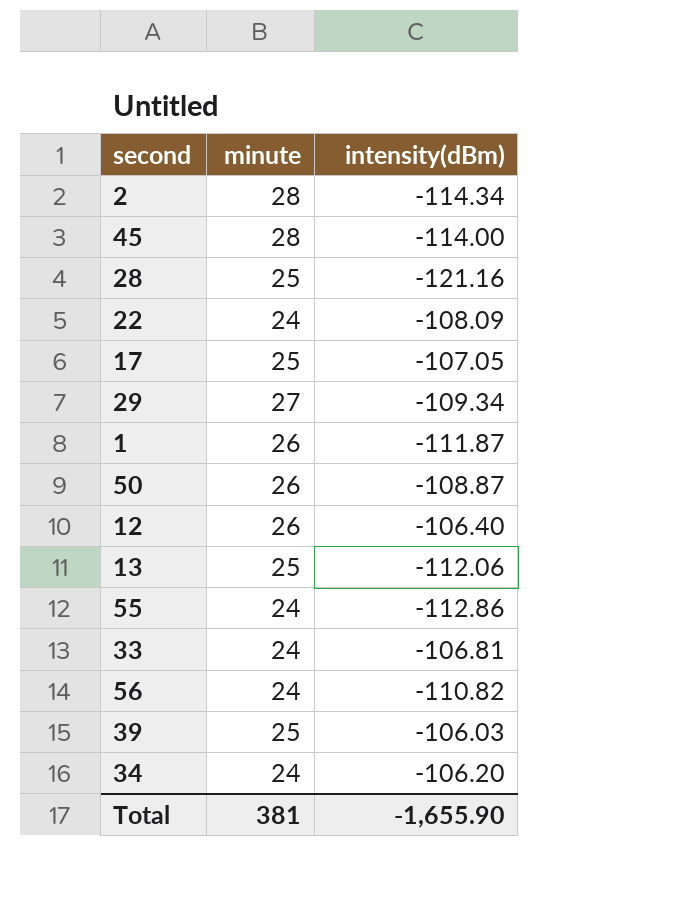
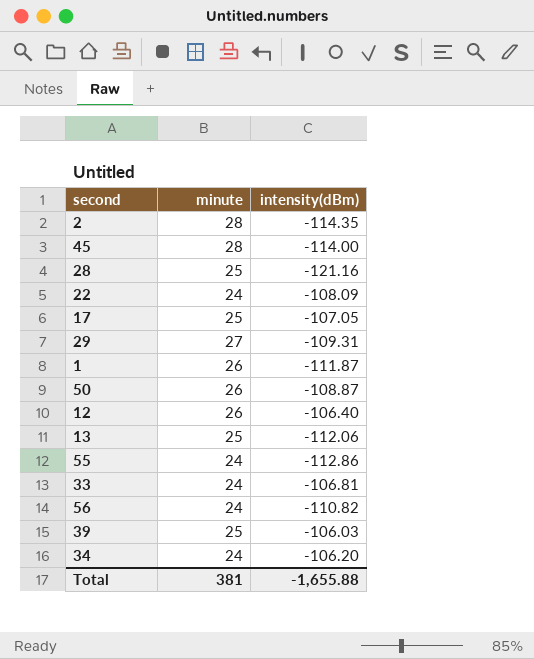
2 | intensity(dBm): -114.34 -> -114.35
29 | intensity(dBm): -109.34 -> -109.31
Total | intensity(dBm): -1,655.90 -> -1,655.88

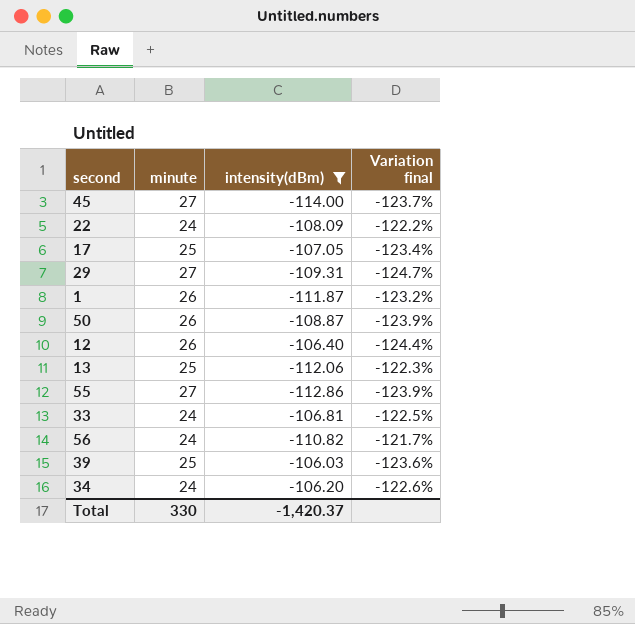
filter: none -> intensity(dBm) >= -114.00
column Variation final | formula: none -> ([minute] - [intensity(dBm)]) / [intensity(dBm)]
45 | minute: 28 -> 27
55 | minute: 24 -> 27
Total | minute: 381 -> 330
Total | intensity(dBm): -1,655.88 -> -1,420.37

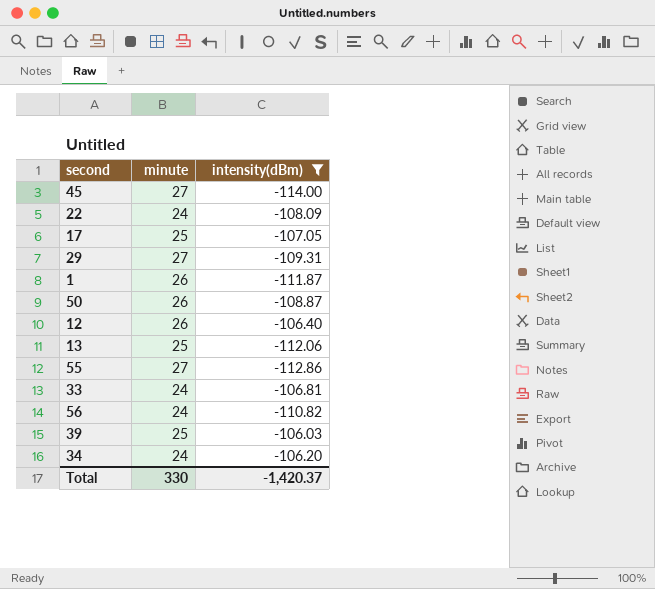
column Variation final | formula: ([minute] - [intensity(dBm)]) / [intensity(dBm)] -> none

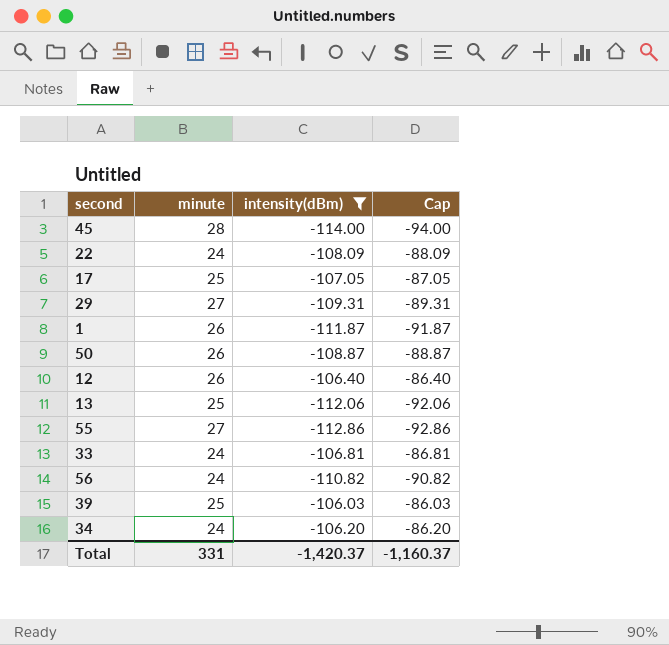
column Cap | formula: none -> [intensity(dBm)] + 20
45 | minute: 27 -> 28
Total | minute: 330 -> 331

